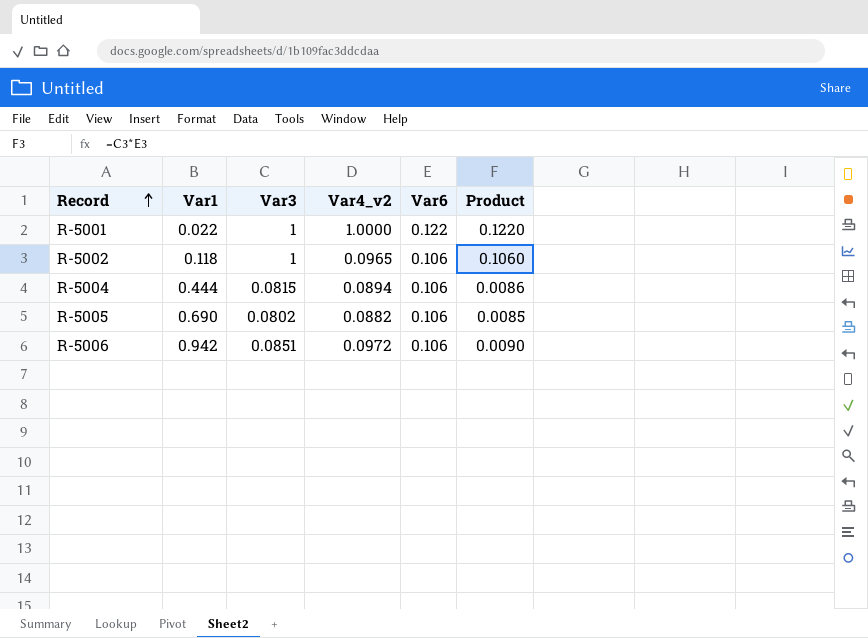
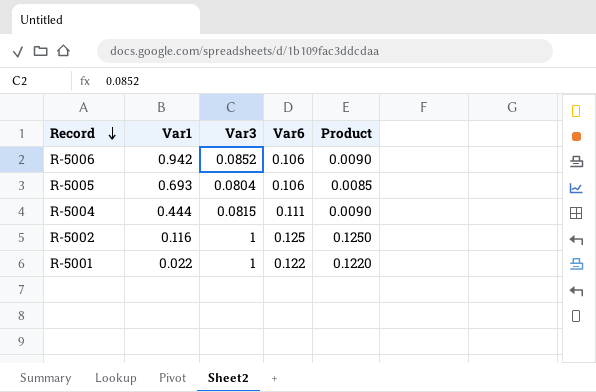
row order: Record ascending -> Record descending
column Var4_v2 | position: 4 -> none
R-5006 | Var3: 0.0851 -> 0.0852
R-5005 | Var1: 0.690 -> 0.693
R-5005 | Var3: 0.0802 -> 0.0804
R-5004 | Var6: 0.106 -> 0.111
R-5004 | Product: 0.0086 -> 0.0090
R-5002 | Var1: 0.118 -> 0.116
R-5002 | Var6: 0.106 -> 0.125
R-5002 | Product: 0.1060 -> 0.1250

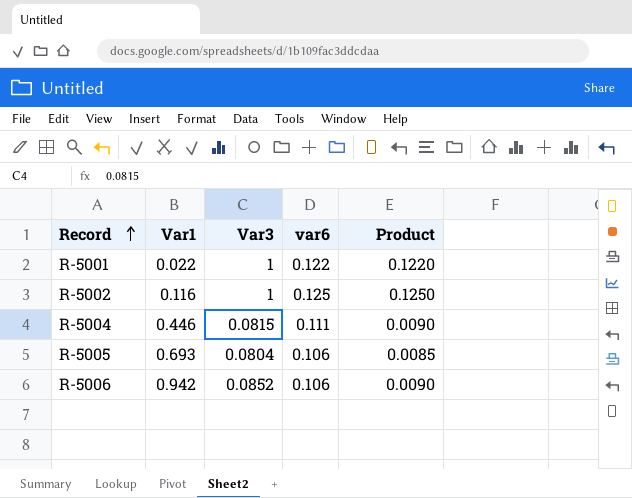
row order: Record descending -> Record ascending
column name: Var6 -> var6
R-5004 | Var1: 0.444 -> 0.446

